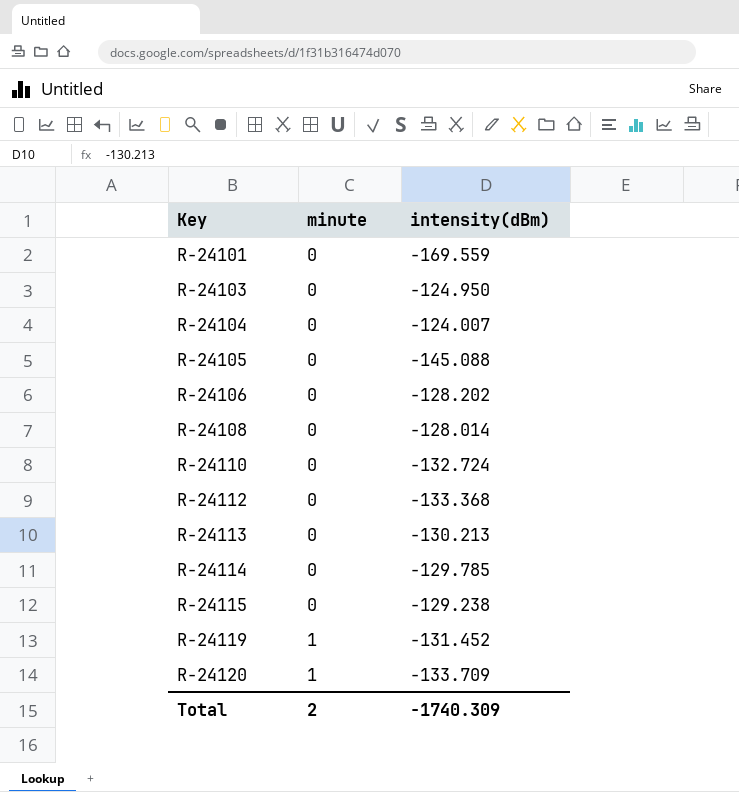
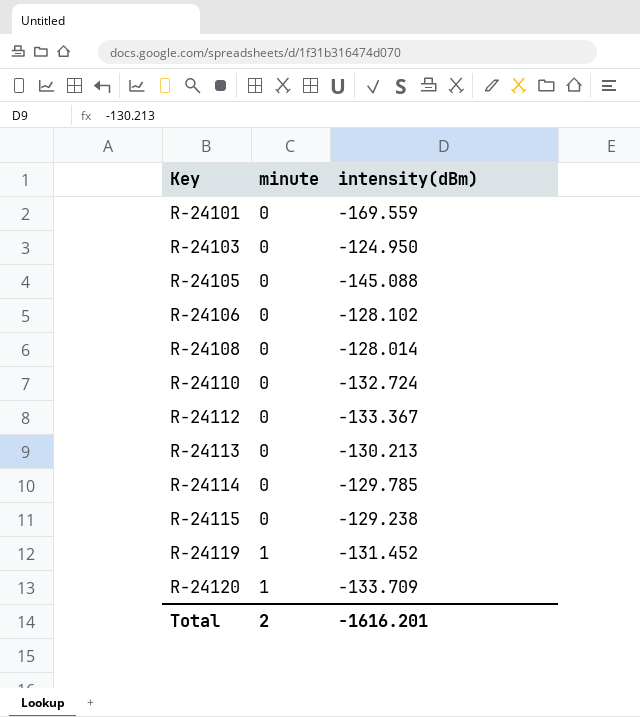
row R-24104: 0 | -124.007 -> none
R-24106 | intensity(dBm): -128.202 -> -128.102
R-24112 | intensity(dBm): -133.368 -> -133.367
Total | intensity(dBm): -1740.309 -> -1616.201

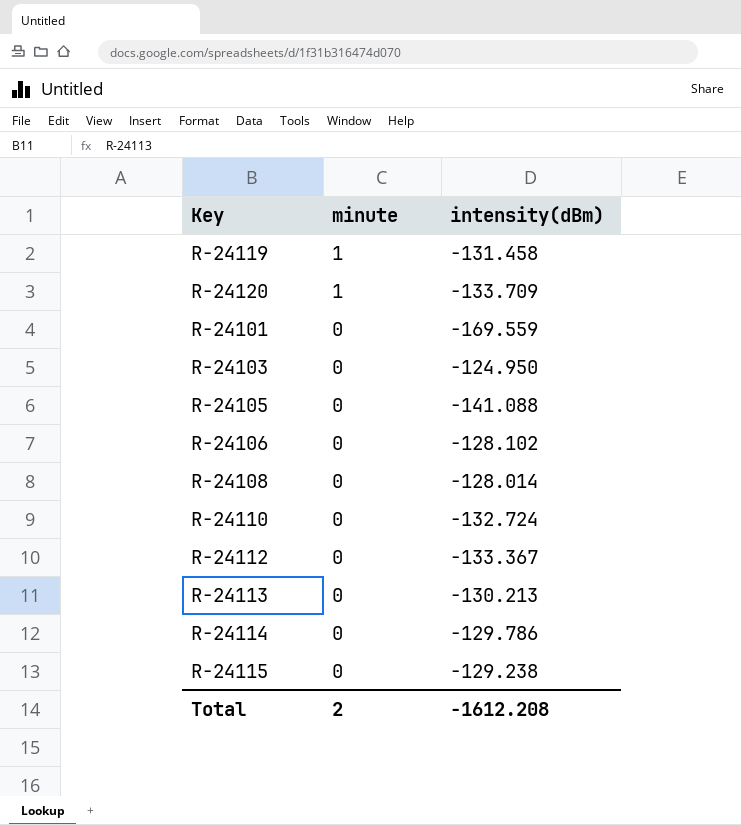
row order: Key ascending -> minute descending
R-24119 | intensity(dBm): -131.452 -> -131.458
R-24105 | intensity(dBm): -145.088 -> -141.088
R-24114 | intensity(dBm): -129.785 -> -129.786
Total | intensity(dBm): -1616.201 -> -1612.208

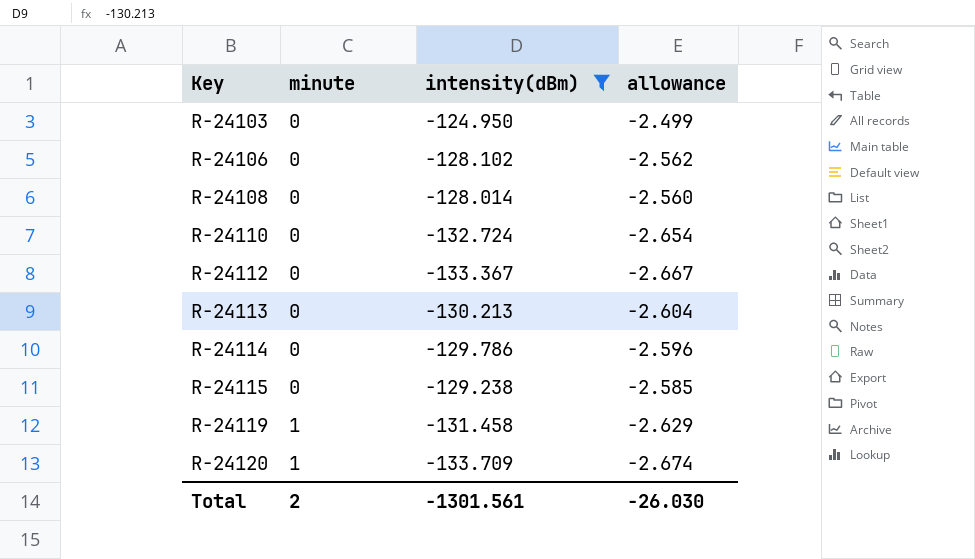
filter: none -> intensity(dBm) >= -133.709
row order: minute descending -> Key ascending
column allowance | formula: none -> [intensity(dBm)] * 0.02
Total | intensity(dBm): -1612.208 -> -1301.561

